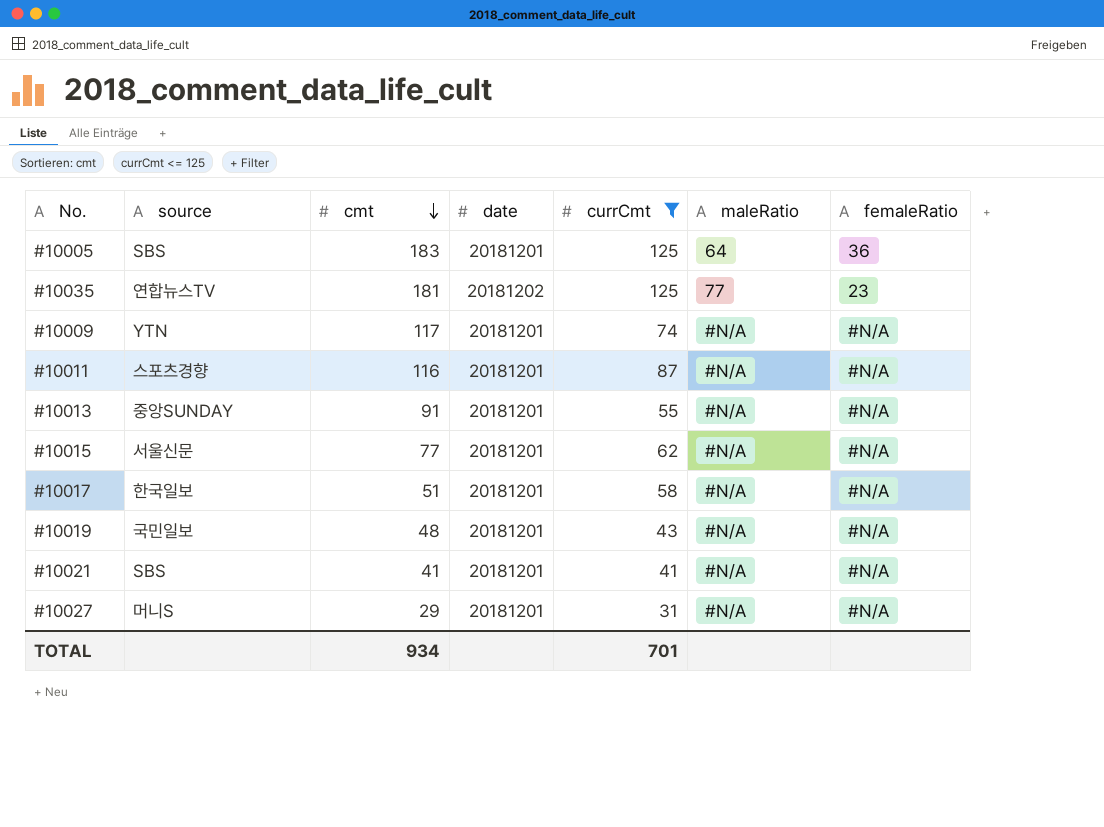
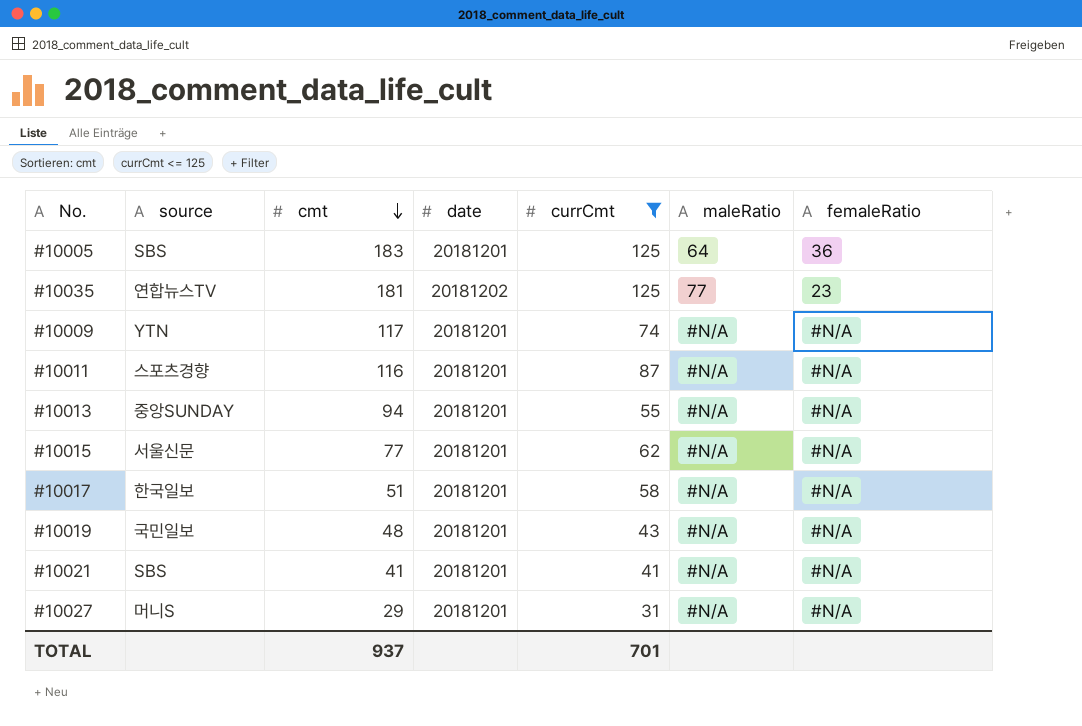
#10013 | cmt: 91 -> 94
TOTAL | cmt: 934 -> 937

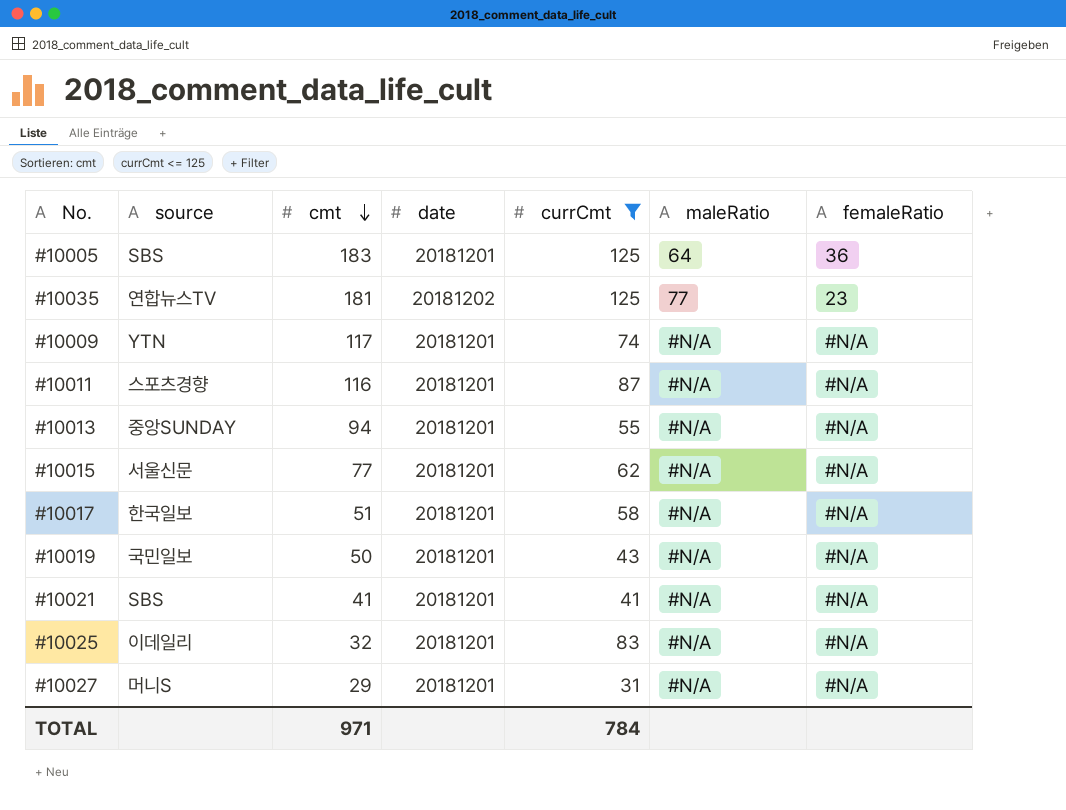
#10019 | cmt: 48 -> 50
row #10025: none -> 이데일리 | 32 | 20181201 | 83 | #N/A | #N/A
TOTAL | cmt: 937 -> 971
TOTAL | currCmt: 701 -> 784

